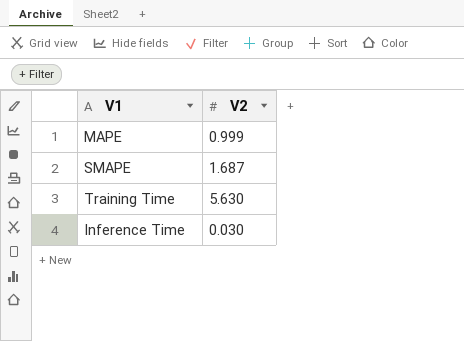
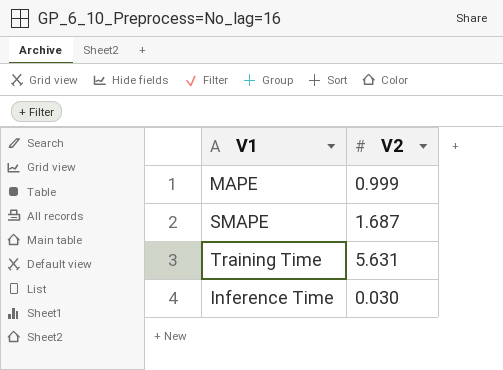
Training Time | V2: 5.630 -> 5.631

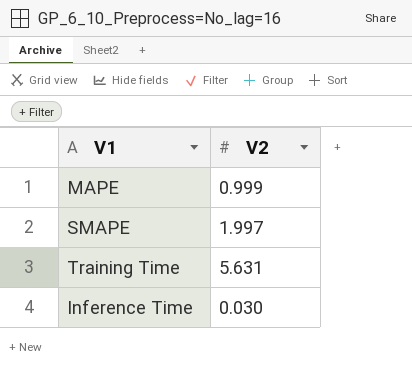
SMAPE | V2: 1.687 -> 1.997

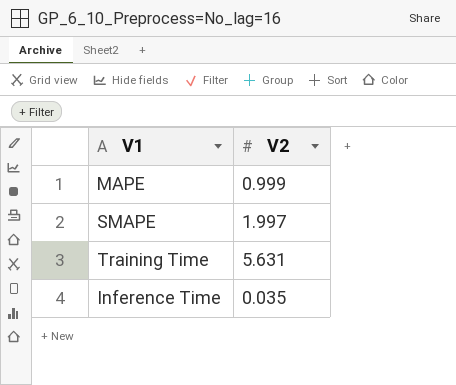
Inference Time | V2: 0.030 -> 0.035

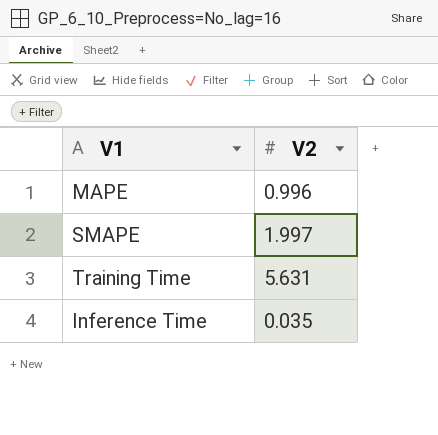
MAPE | V2: 0.999 -> 0.996

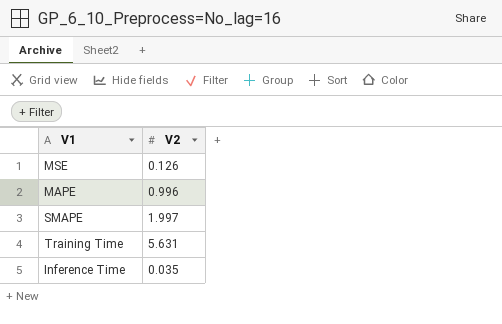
row MSE: none -> 0.126

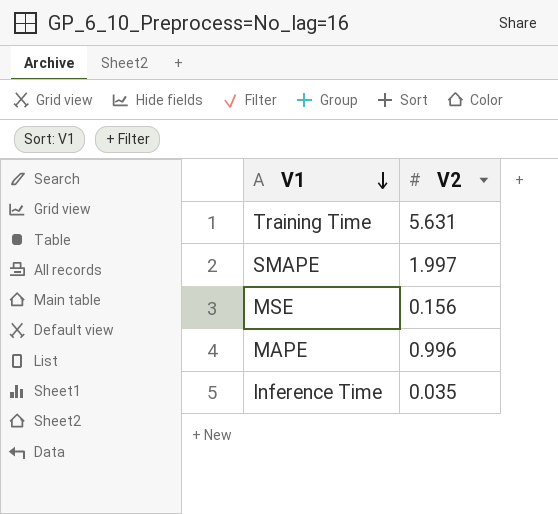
row order: none -> V1 descending
MSE | V2: 0.126 -> 0.156

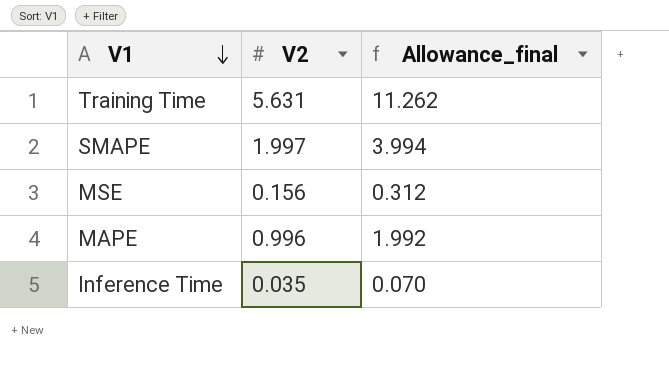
column Allowance_final | formula: none -> [V2] * 2

